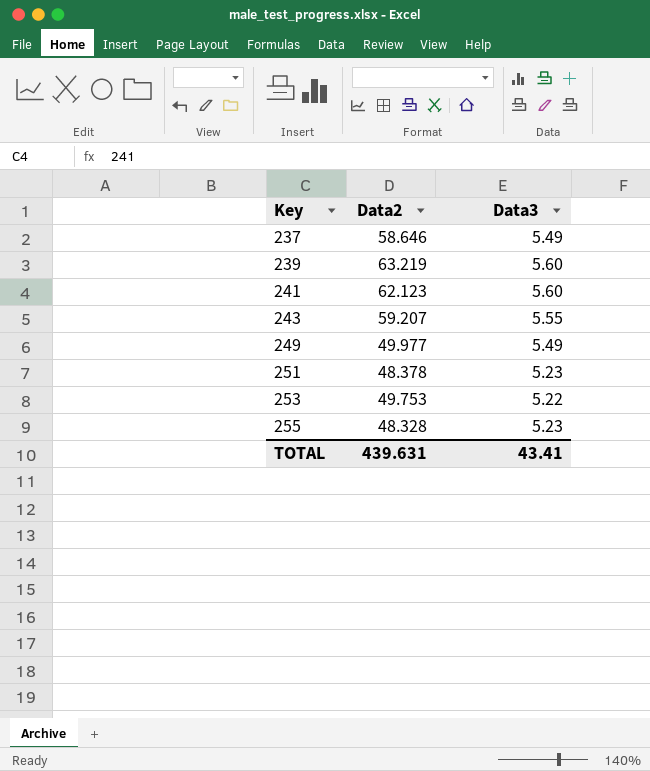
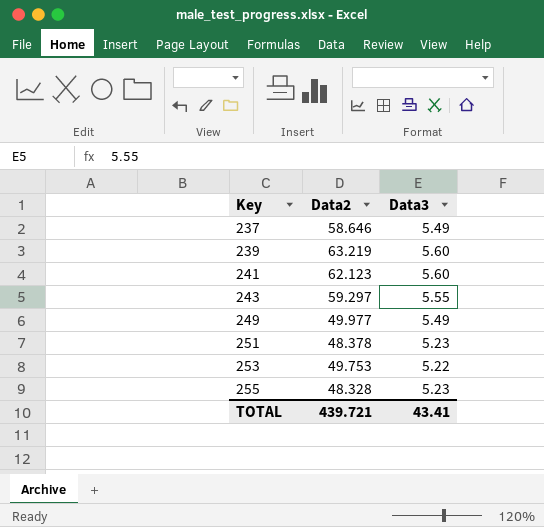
243 | Data2: 59.207 -> 59.297
TOTAL | Data2: 439.631 -> 439.721

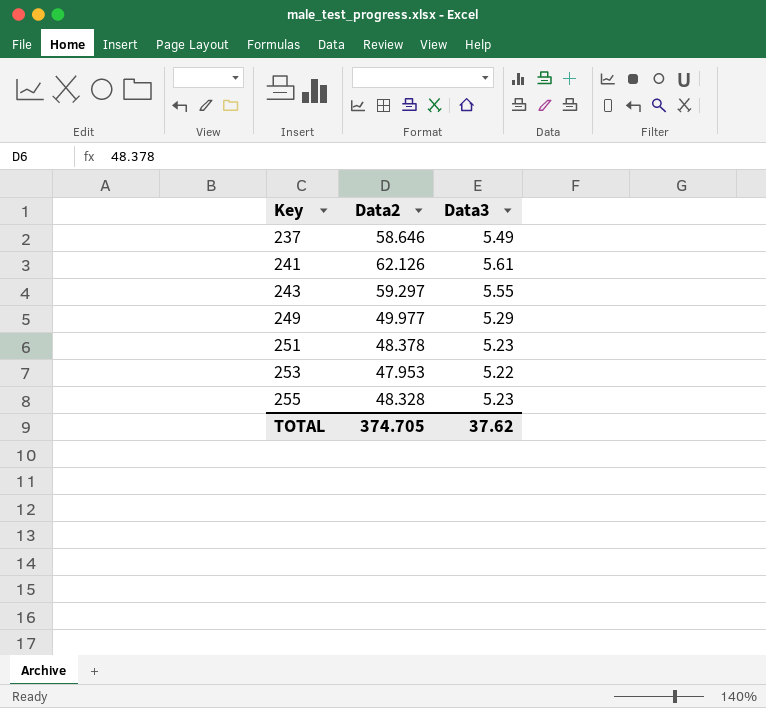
row 239: 63.219 | 5.60 -> none
241 | Data2: 62.123 -> 62.126
241 | Data3: 5.60 -> 5.61
249 | Data3: 5.49 -> 5.29
253 | Data2: 49.753 -> 47.953
TOTAL | Data2: 439.721 -> 374.705
TOTAL | Data3: 43.41 -> 37.62

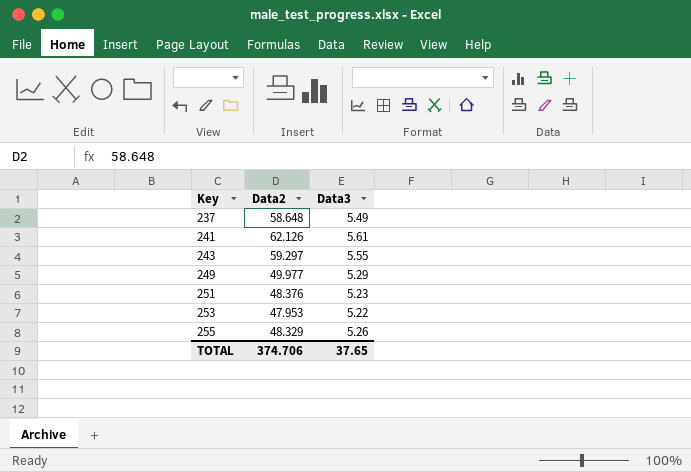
237 | Data2: 58.646 -> 58.648
251 | Data2: 48.378 -> 48.376
255 | Data2: 48.328 -> 48.329
255 | Data3: 5.23 -> 5.26
TOTAL | Data2: 374.705 -> 374.706
TOTAL | Data3: 37.62 -> 37.65

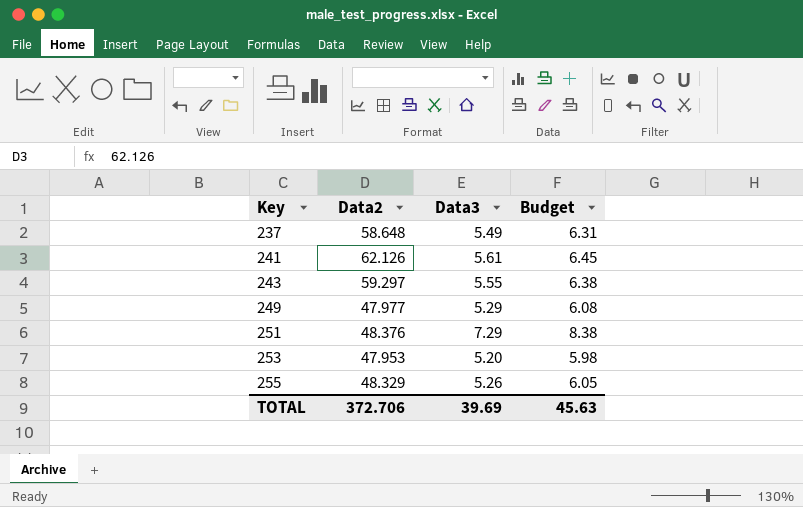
column Budget | formula: none -> [Data3] * 1.15
249 | Data2: 49.977 -> 47.977
251 | Data3: 5.23 -> 7.29
253 | Data3: 5.22 -> 5.20
TOTAL | Data2: 374.706 -> 372.706
TOTAL | Data3: 37.65 -> 39.69

